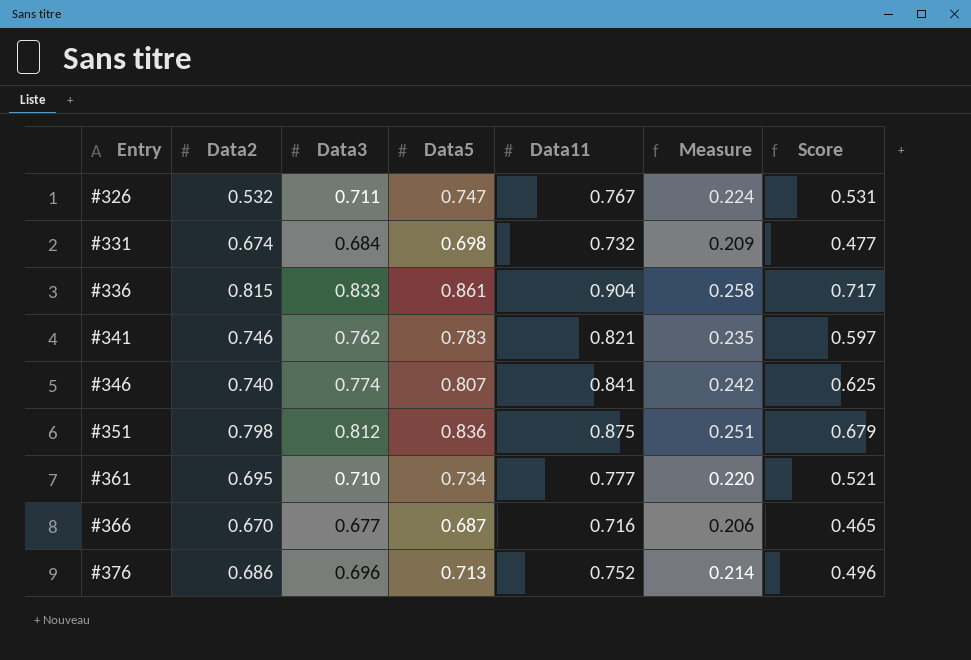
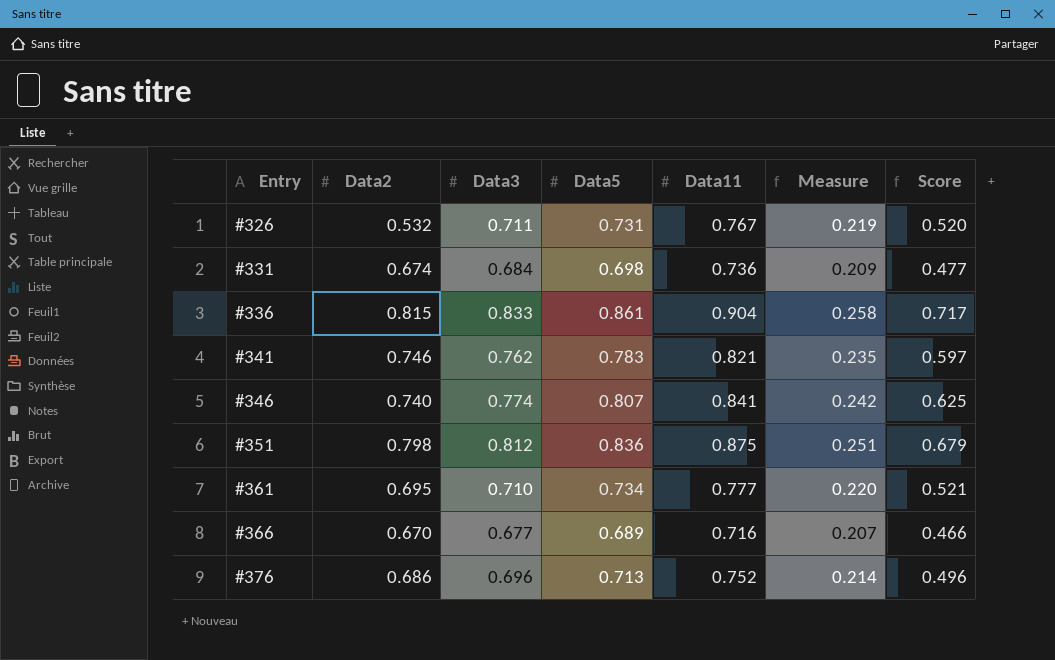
#326 | Data5: 0.747 -> 0.731
#326 | Measure: 0.224 -> 0.219
#326 | Score: 0.531 -> 0.520
#331 | Data11: 0.732 -> 0.736
#366 | Data5: 0.687 -> 0.689
#366 | Measure: 0.206 -> 0.207
#366 | Score: 0.465 -> 0.466

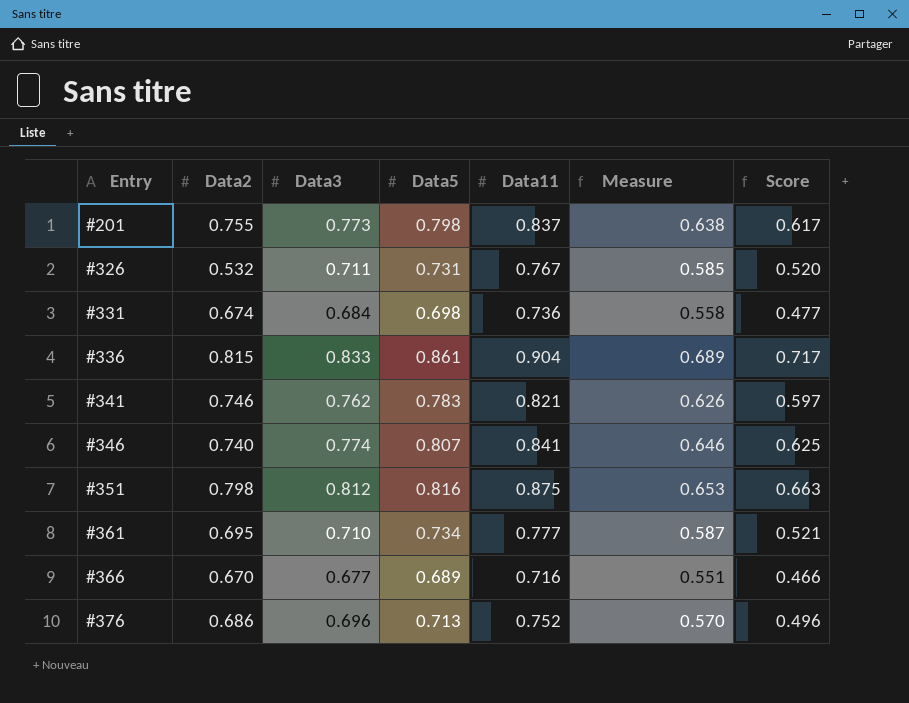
column Measure | formula: [Data5] * 0.3 -> [Data5] * 0.8
row #201: none -> 0.755 | 0.773 | 0.798 | 0.837 | 0.638 | 0.617
#351 | Data5: 0.836 -> 0.816
#351 | Score: 0.679 -> 0.663

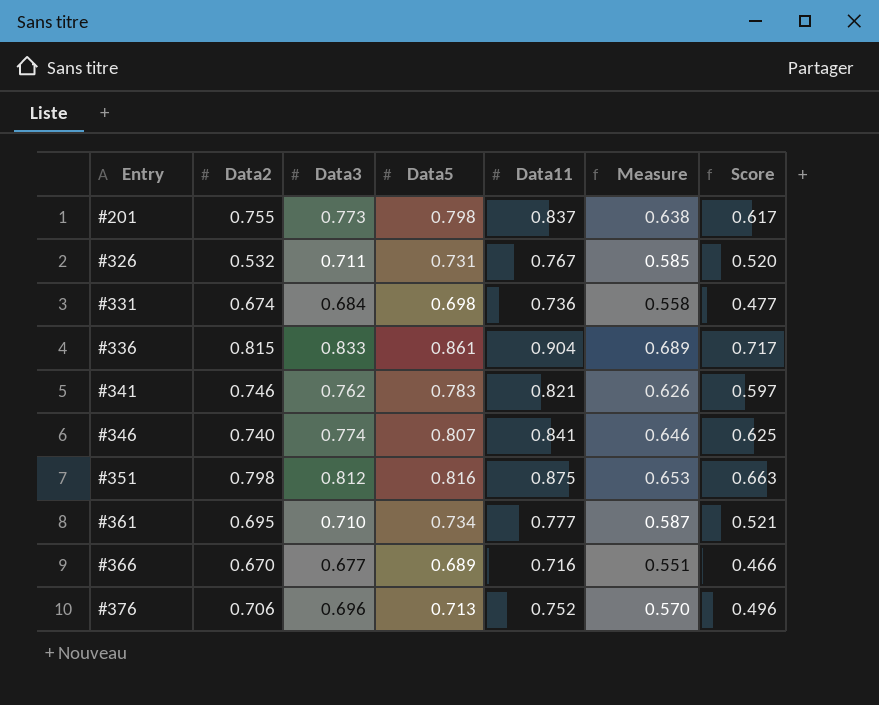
#376 | Data2: 0.686 -> 0.706

